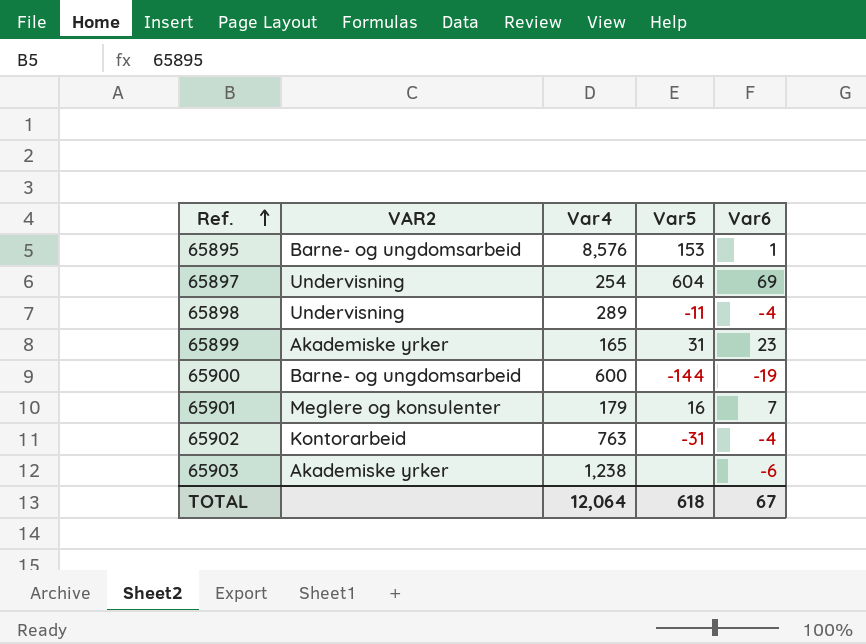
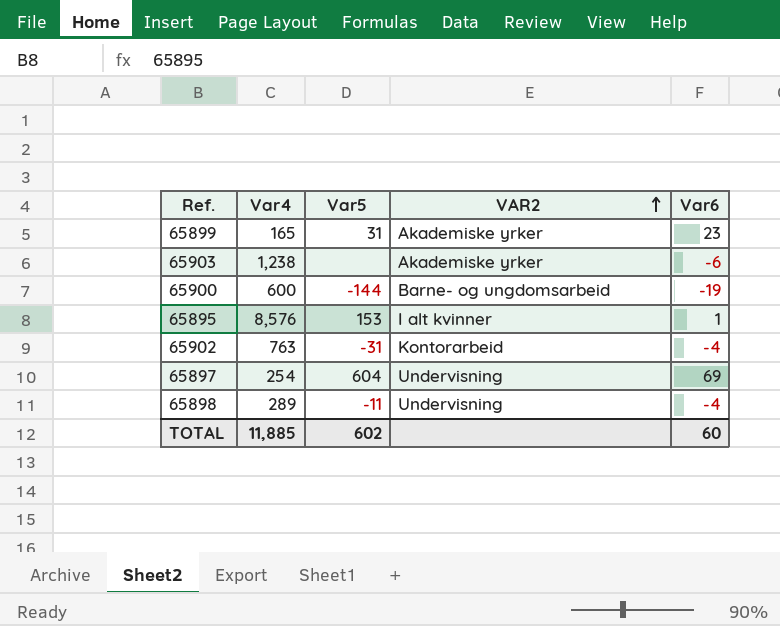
row order: Ref. ascending -> VAR2 ascending
column VAR2 | position: 2 -> 4
row 65901: Meglere og konsulenter | 179 | 16 | 7 -> none
65895 | VAR2: Barne- og ungdomsarbeid -> I alt kvinner
TOTAL | Var4: 12,064 -> 11,885
TOTAL | Var5: 618 -> 602
TOTAL | Var6: 67 -> 60

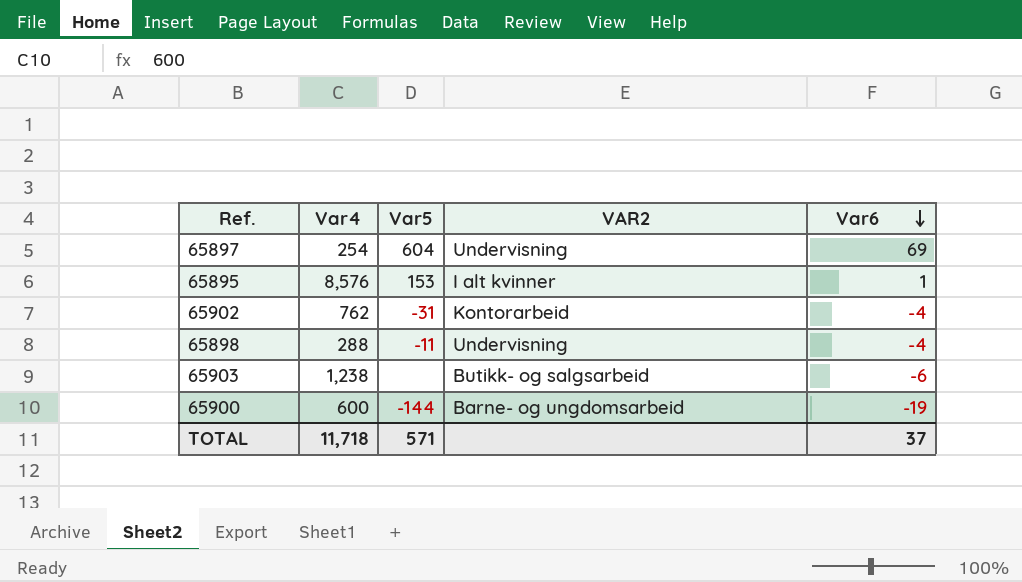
row order: VAR2 ascending -> Var6 descending
row 65899: 165 | 31 | Akademiske yrker | 23 -> none
65902 | Var4: 763 -> 762
65898 | Var4: 289 -> 288
65903 | VAR2: Akademiske yrker -> Butikk- og salgsarbeid
TOTAL | Var4: 11,885 -> 11,718
TOTAL | Var5: 602 -> 571
TOTAL | Var6: 60 -> 37

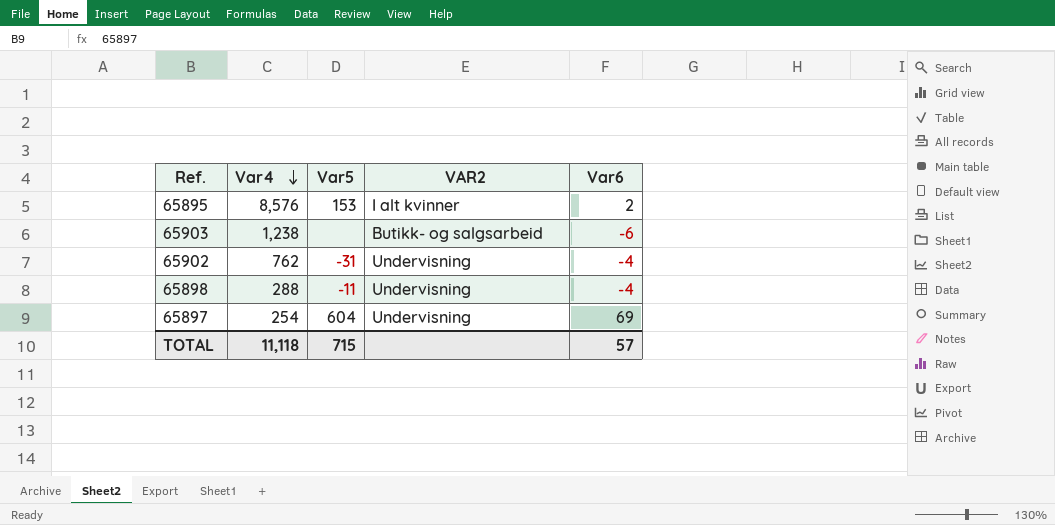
row order: Var6 descending -> Var4 descending
row 65900: 600 | -144 | Barne- og ungdomsarbeid | -19 -> none
65895 | Var6: 1 -> 2
65902 | VAR2: Kontorarbeid -> Undervisning
TOTAL | Var4: 11,718 -> 11,118
TOTAL | Var5: 571 -> 715
TOTAL | Var6: 37 -> 57

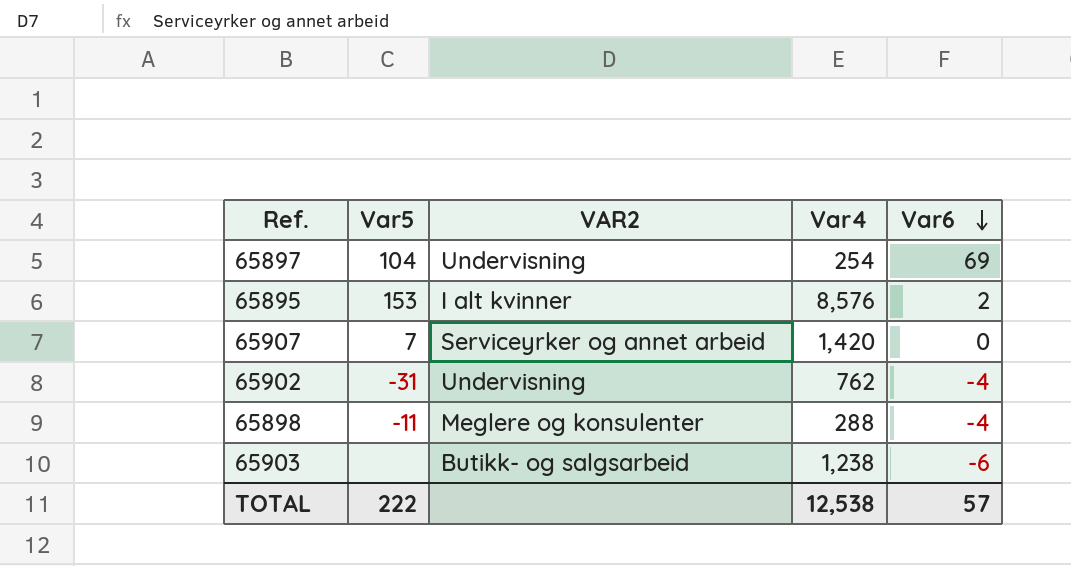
row order: Var4 descending -> Var6 descending
column Var4 | position: 2 -> 4
65897 | Var5: 604 -> 104
row 65907: none -> 7 | Serviceyrker og annet arbeid | 1,420 | 0
65898 | VAR2: Undervisning -> Meglere og konsulenter
TOTAL | Var5: 715 -> 222
TOTAL | Var4: 11,118 -> 12,538

